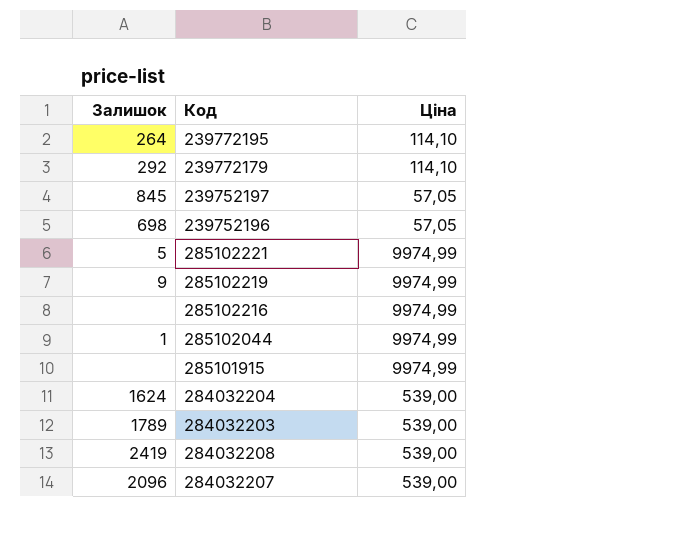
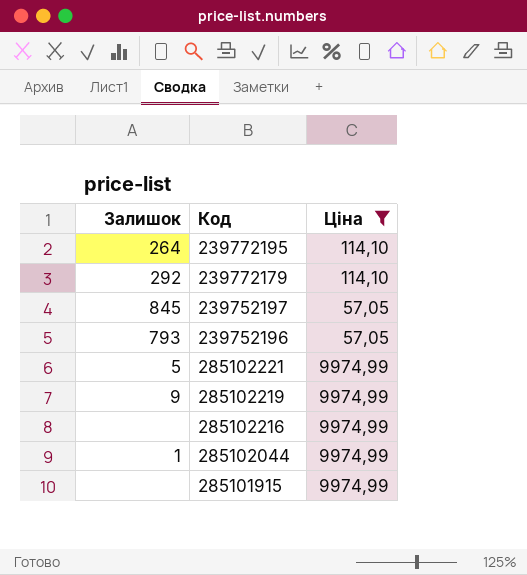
filter: none -> Ціна != 539,00
239752196 | Залишок: 698 -> 793

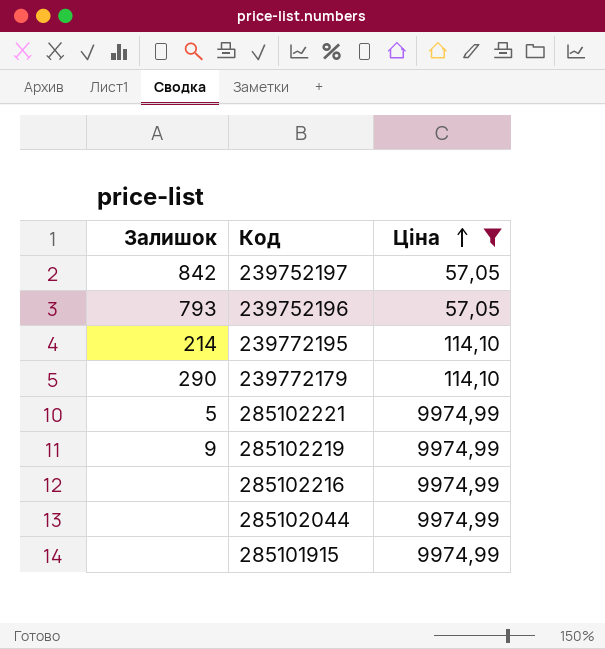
row order: none -> Ціна ascending
239752197 | Залишок: 845 -> 842
239772195 | Залишок: 264 -> 214
239772179 | Залишок: 292 -> 290
285102044 | Залишок: 1 -> none

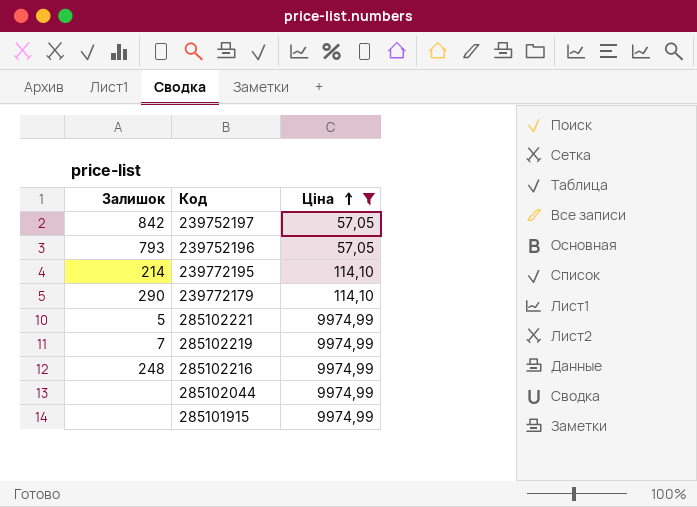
285102219 | Залишок: 9 -> 7
285102216 | Залишок: none -> 248

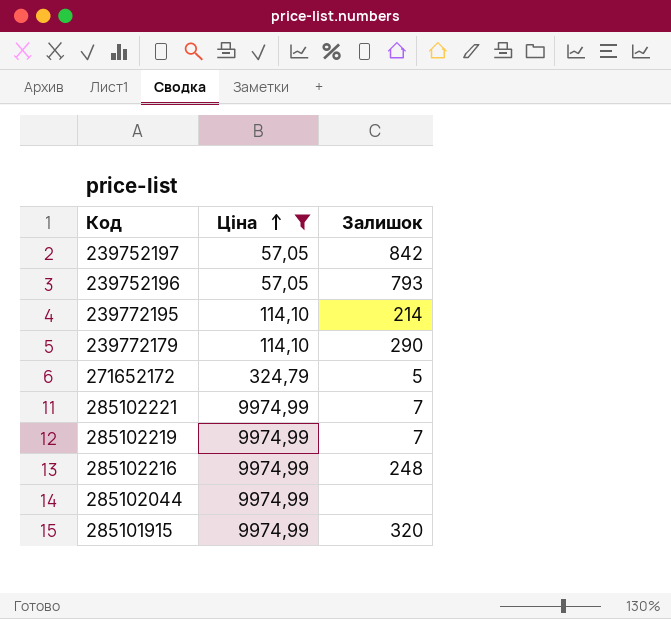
column Залишок | position: 1 -> 3
row 271652172: none -> 324,79 | 5
285102221 | Залишок: 5 -> 7
285101915 | Залишок: none -> 320

